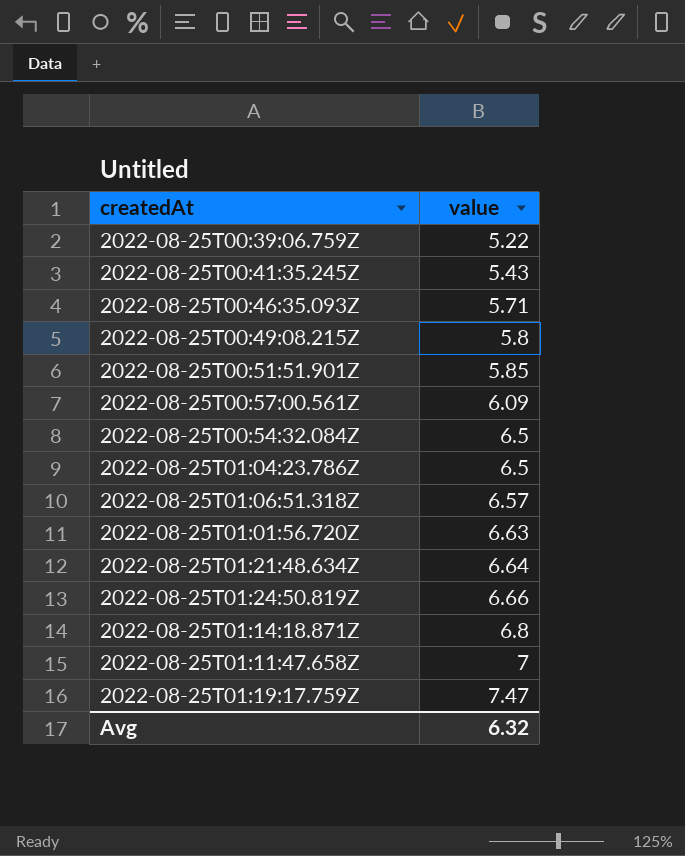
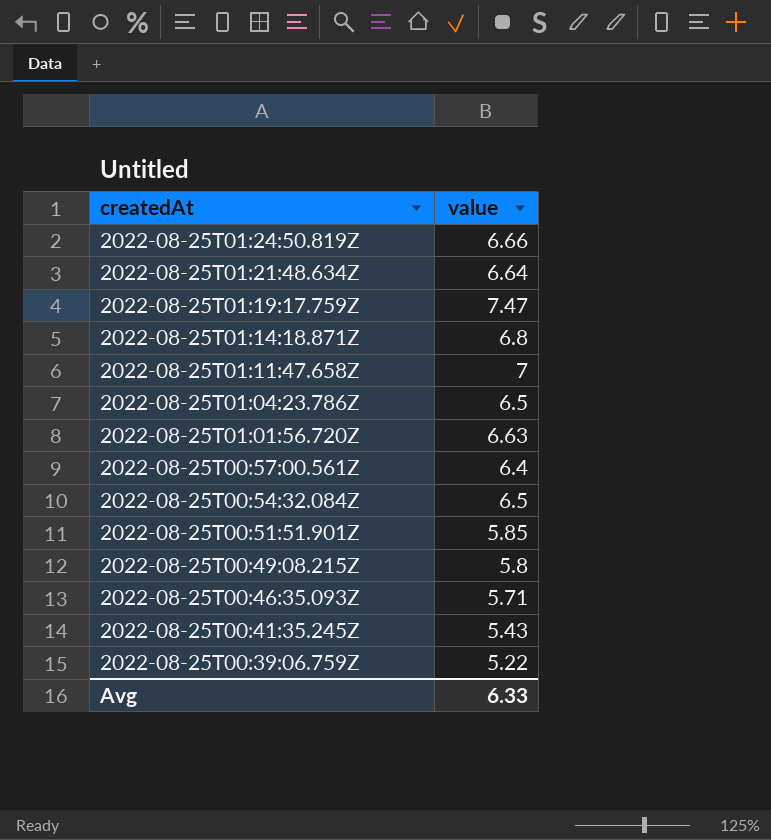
row order: value ascending -> createdAt descending
row 2022-08-25T01:06:51.318Z: 6.57 -> none
2022-08-25T00:57:00.561Z | value: 6.09 -> 6.4
Avg | value: 6.32 -> 6.33

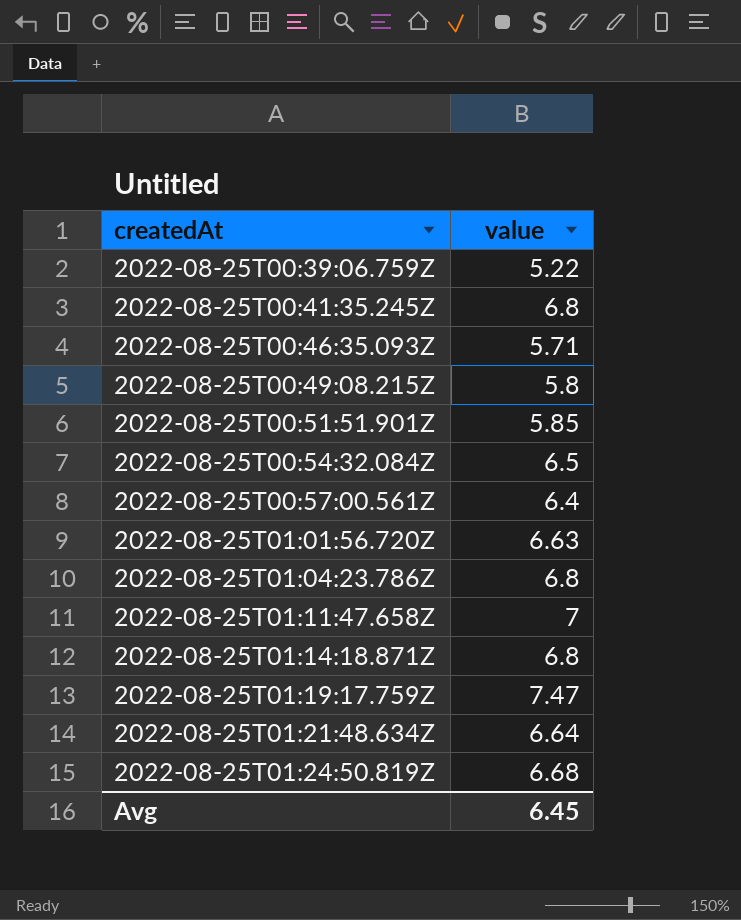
row order: createdAt descending -> createdAt ascending
2022-08-25T00:41:35.245Z | value: 5.43 -> 6.8
2022-08-25T01:04:23.786Z | value: 6.5 -> 6.8
2022-08-25T01:24:50.819Z | value: 6.66 -> 6.68
Avg | value: 6.33 -> 6.45

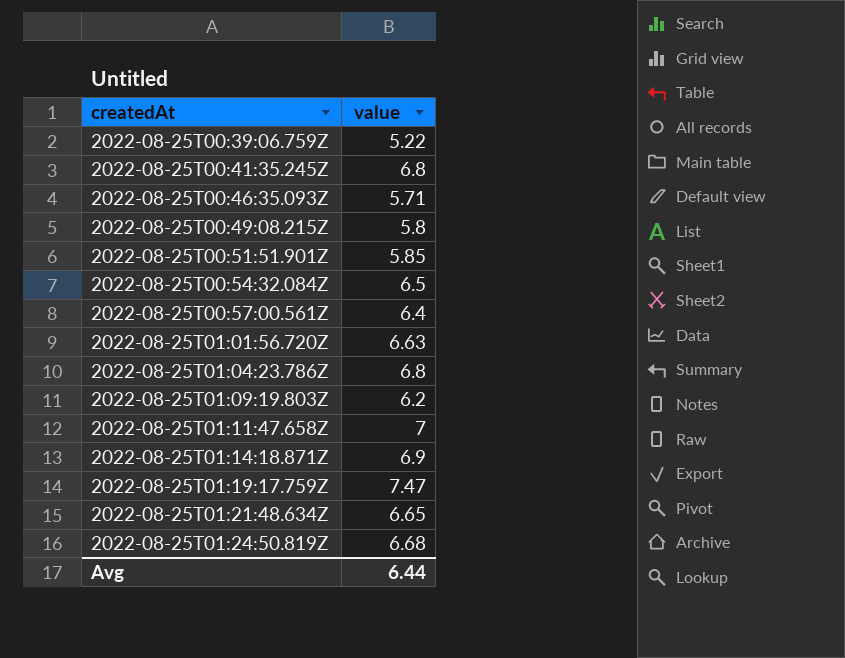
row 2022-08-25T01:09:19.803Z: none -> 6.2
2022-08-25T01:14:18.871Z | value: 6.8 -> 6.9
2022-08-25T01:21:48.634Z | value: 6.64 -> 6.65
Avg | value: 6.45 -> 6.44

